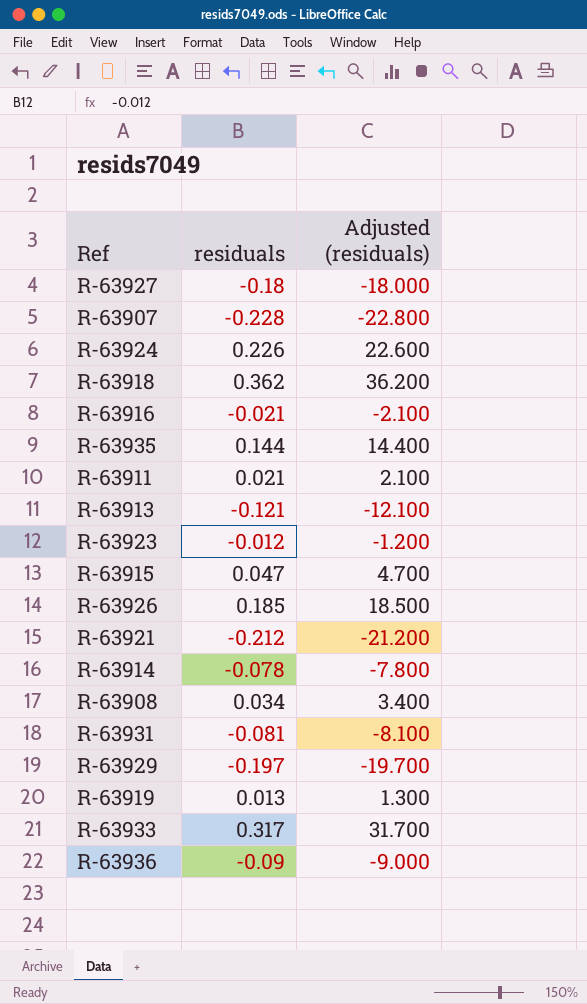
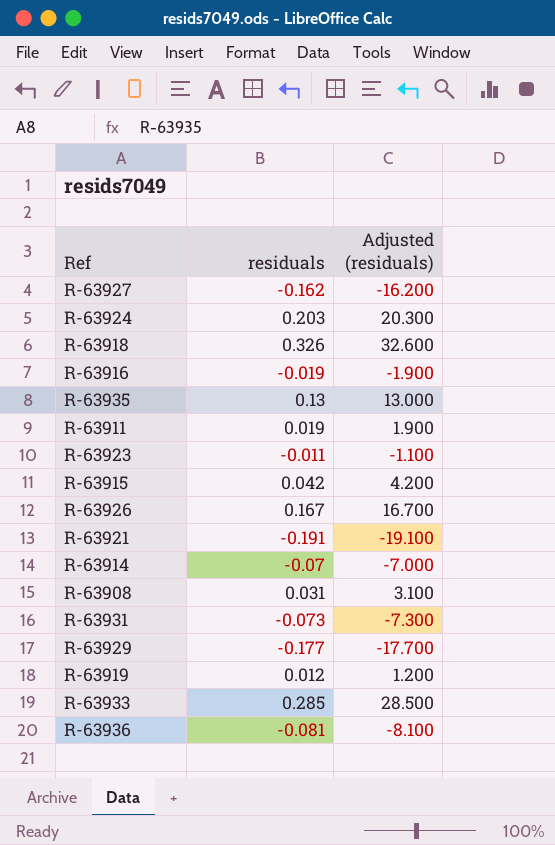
row R-63907: -0.228 | -22.800 -> none
row R-63913: -0.121 | -12.100 -> none
R-63927 | residuals: -0.18 -> -0.162
R-63927 | Adjusted (residuals): -18.000 -> -16.200
R-63924 | residuals: 0.226 -> 0.203
R-63924 | Adjusted (residuals): 22.600 -> 20.300
R-63918 | residuals: 0.362 -> 0.326
R-63918 | Adjusted (residuals): 36.200 -> 32.600
R-63916 | residuals: -0.021 -> -0.019
R-63916 | Adjusted (residuals): -2.100 -> -1.900
R-63935 | residuals: 0.144 -> 0.13
R-63935 | Adjusted (residuals): 14.400 -> 13.000
R-63911 | residuals: 0.021 -> 0.019
R-63911 | Adjusted (residuals): 2.100 -> 1.900
R-63923 | residuals: -0.012 -> -0.011
R-63923 | Adjusted (residuals): -1.200 -> -1.100
R-63915 | residuals: 0.047 -> 0.042
R-63915 | Adjusted (residuals): 4.700 -> 4.200
R-63926 | residuals: 0.185 -> 0.167
R-63926 | Adjusted (residuals): 18.500 -> 16.700
R-63921 | residuals: -0.212 -> -0.191
R-63921 | Adjusted (residuals): -21.200 -> -19.100
R-63914 | residuals: -0.078 -> -0.07
R-63914 | Adjusted (residuals): -7.800 -> -7.000
R-63908 | residuals: 0.034 -> 0.031
R-63908 | Adjusted (residuals): 3.400 -> 3.100
R-63931 | residuals: -0.081 -> -0.073
R-63931 | Adjusted (residuals): -8.100 -> -7.300
R-63929 | residuals: -0.197 -> -0.177
R-63929 | Adjusted (residuals): -19.700 -> -17.700
R-63919 | residuals: 0.013 -> 0.012
R-63919 | Adjusted (residuals): 1.300 -> 1.200
R-63933 | residuals: 0.317 -> 0.285
R-63933 | Adjusted (residuals): 31.700 -> 28.500
R-63936 | residuals: -0.09 -> -0.081
R-63936 | Adjusted (residuals): -9.000 -> -8.100

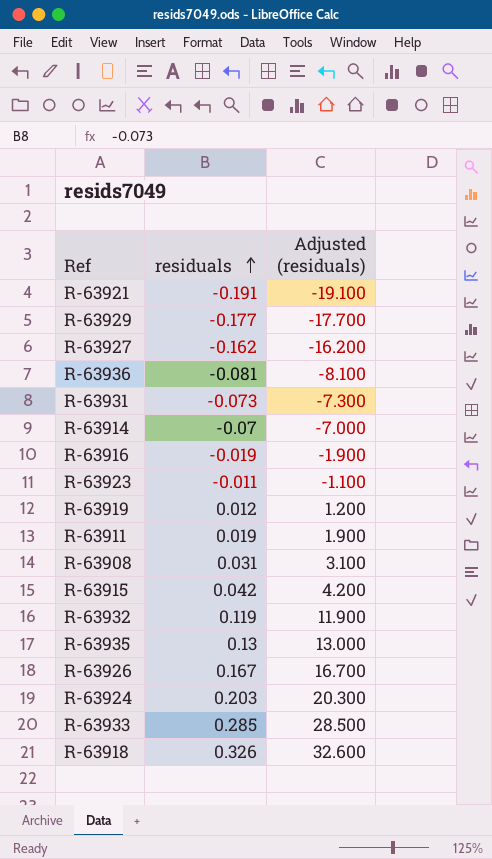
row order: none -> residuals ascending
row R-63932: none -> 0.119 | 11.900

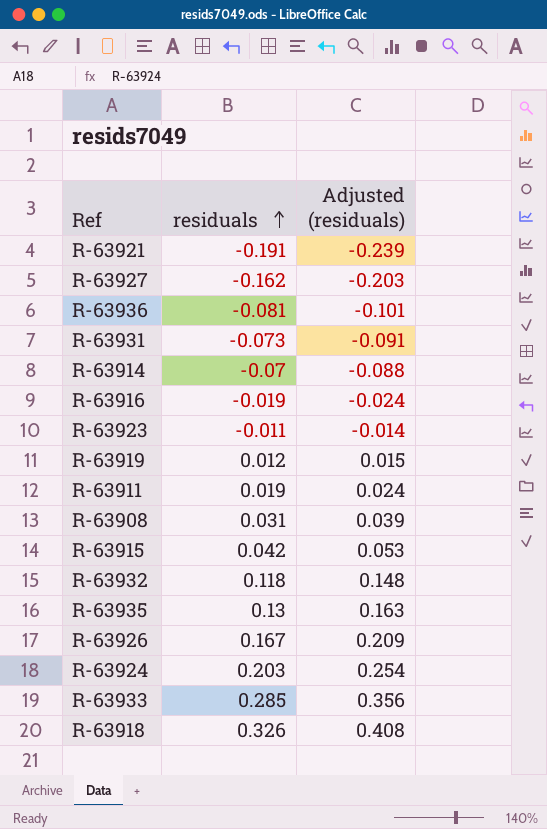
column Adjusted (residuals) | formula: [residuals] * 100 -> [residuals] * 1.25
row R-63929: -0.177 | -17.700 -> none
R-63932 | residuals: 0.119 -> 0.118

